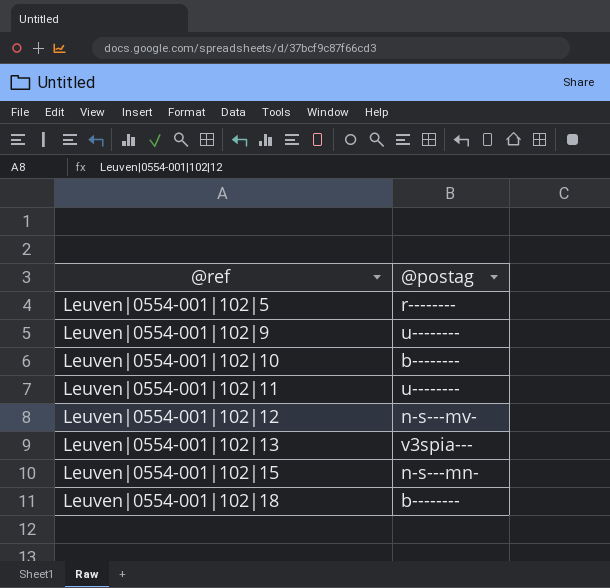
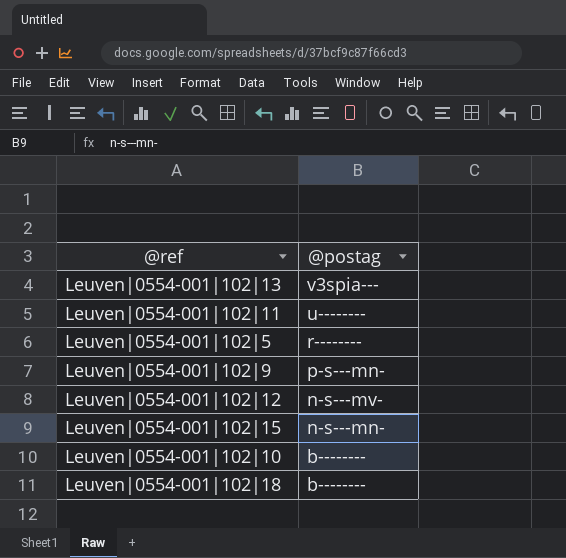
row order: @ref ascending -> @postag descending
Leuven|0554-001|102|9 | @postag: u-------- -> p-s---mn-

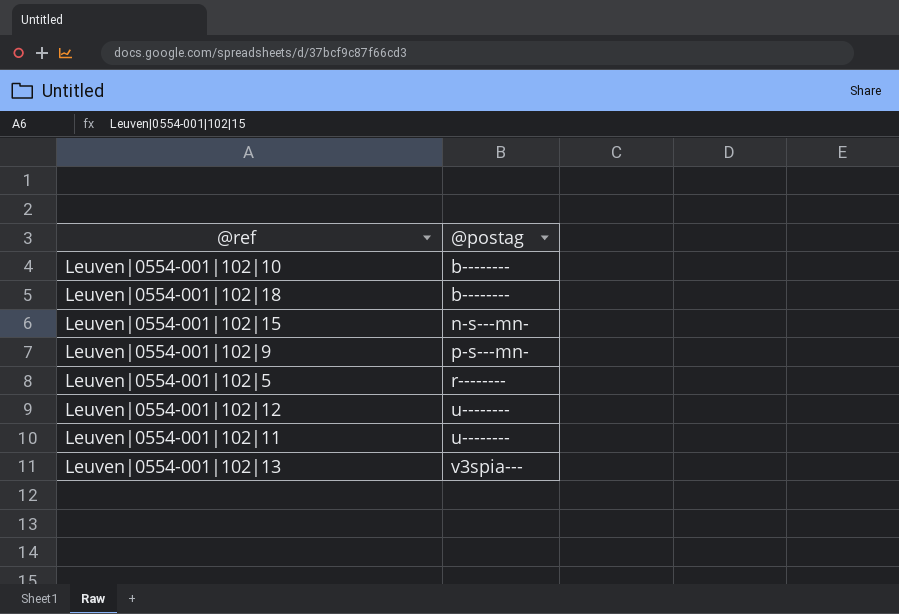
row order: @postag descending -> @postag ascending
Leuven|0554-001|102|12 | @postag: n-s---mv- -> u--------

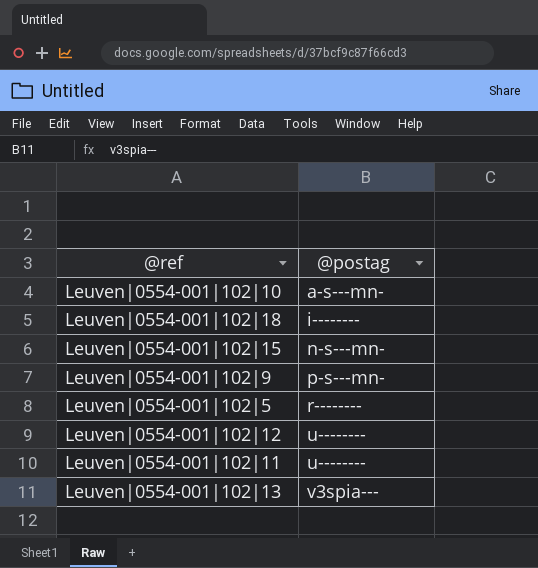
Leuven|0554-001|102|10 | @postag: b-------- -> a-s---mn-
Leuven|0554-001|102|18 | @postag: b-------- -> i--------

